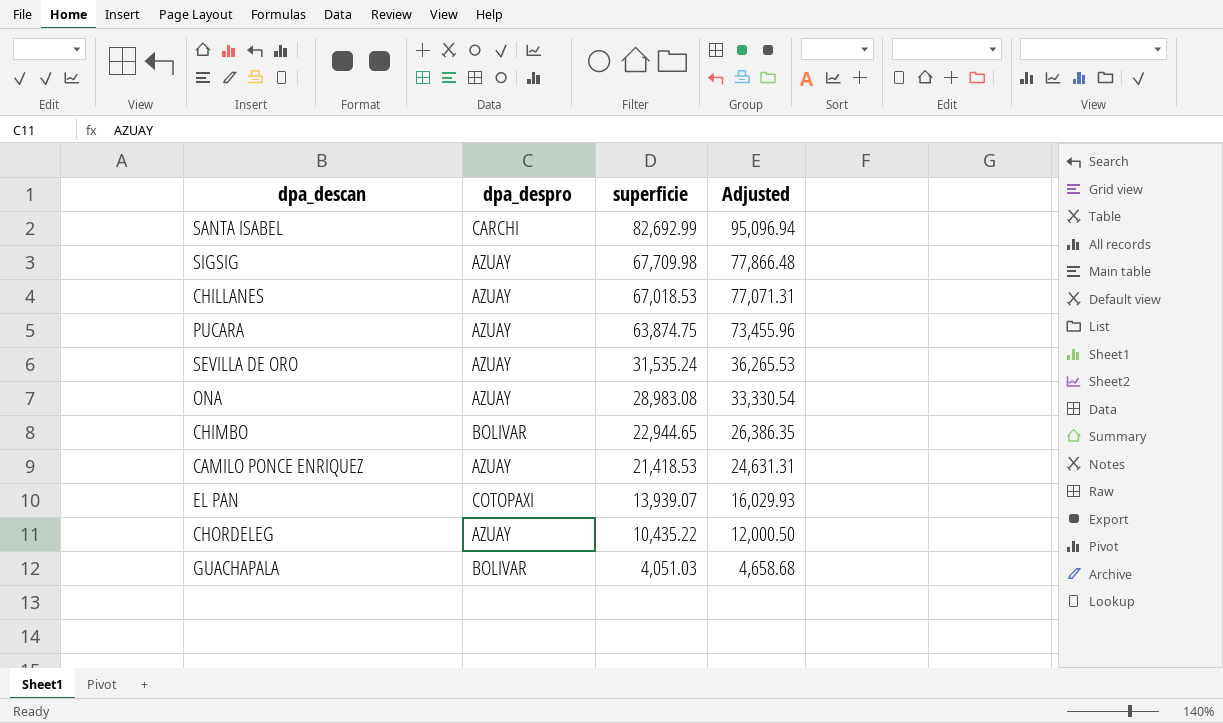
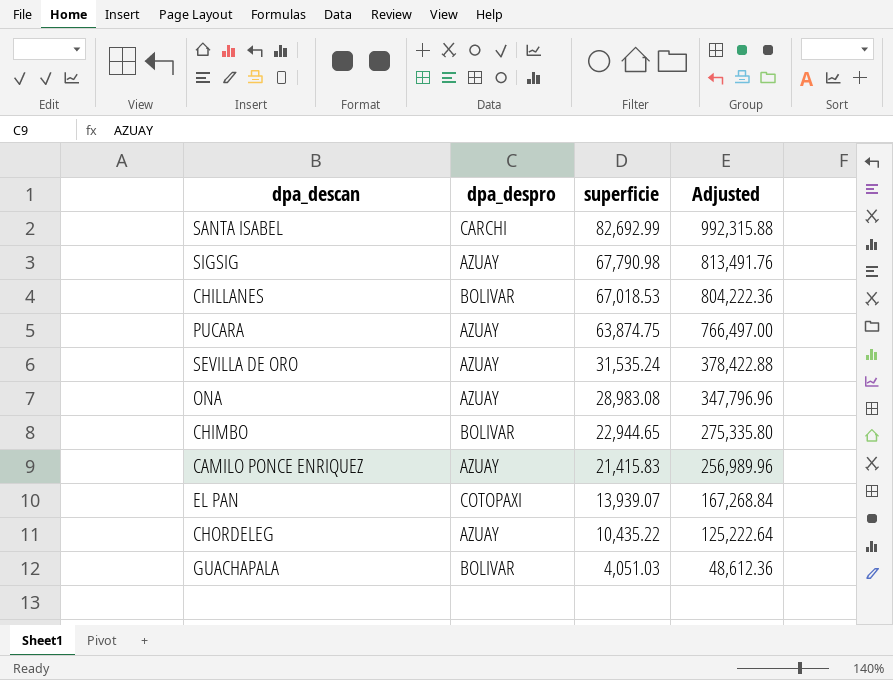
column Adjusted | formula: [superficie] * 1.15 -> [superficie] * 12
SIGSIG | superficie: 67,709.98 -> 67,790.98
CHILLANES | dpa_despro: AZUAY -> BOLIVAR
CAMILO PONCE ENRIQUEZ | superficie: 21,418.53 -> 21,415.83

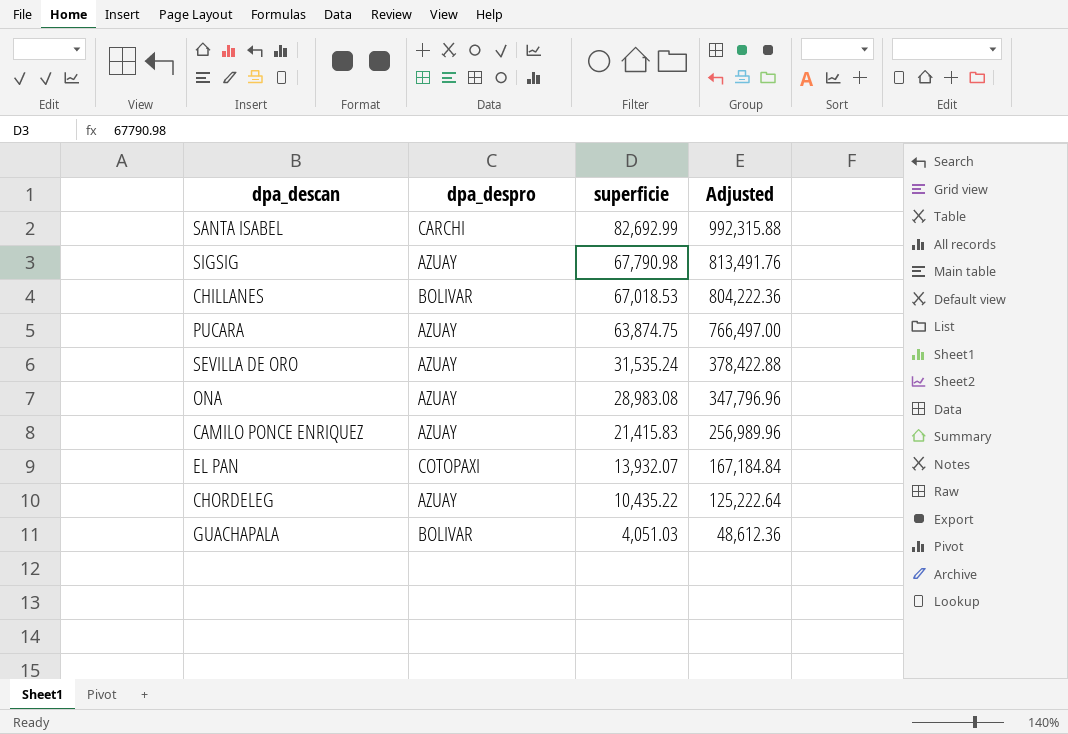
row CHIMBO: BOLIVAR | 22,944.65 | 275,335.80 -> none
EL PAN | superficie: 13,939.07 -> 13,932.07
EL PAN | Adjusted: 167,268.84 -> 167,184.84

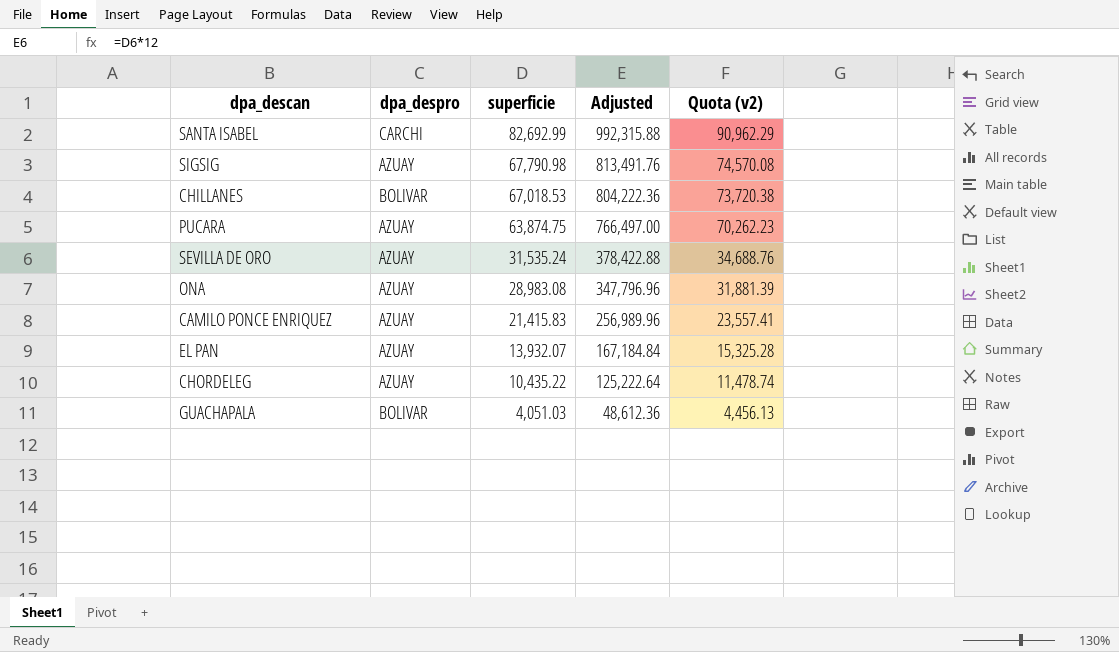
column Quota (v2) | formula: none -> [superficie] * 1.1
EL PAN | dpa_despro: COTOPAXI -> AZUAY

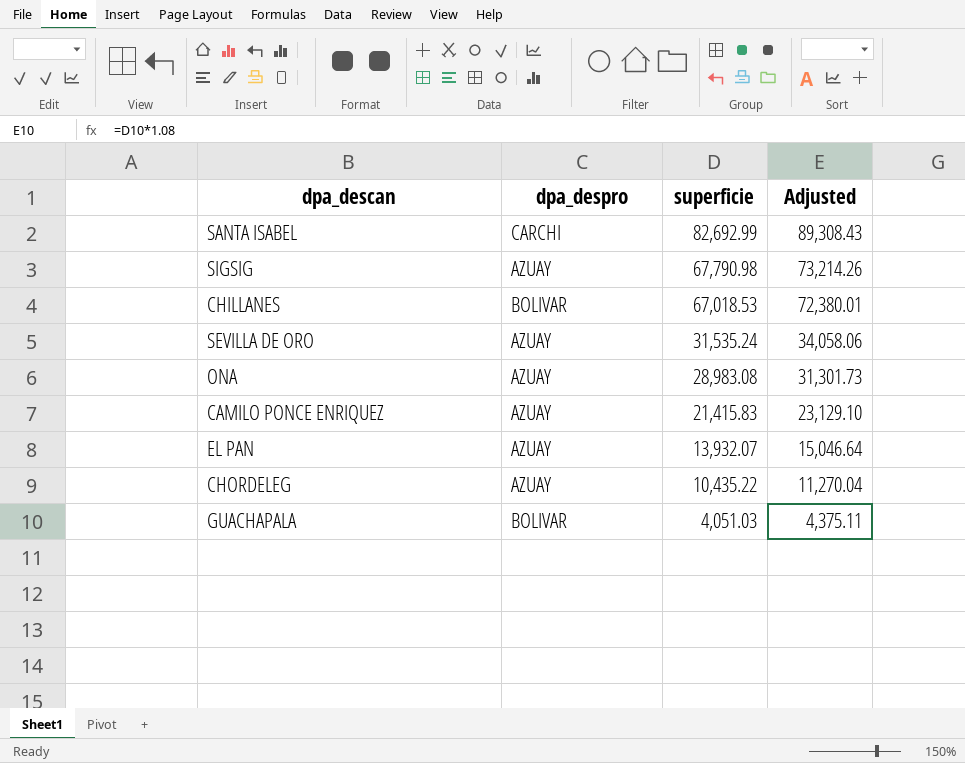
column Quota (v2) | formula: [superficie] * 1.1 -> none
column Adjusted | formula: [superficie] * 12 -> [superficie] * 1.08
row PUCARA: AZUAY | 63,874.75 | 766,497.00 | 70,262.23 -> none

